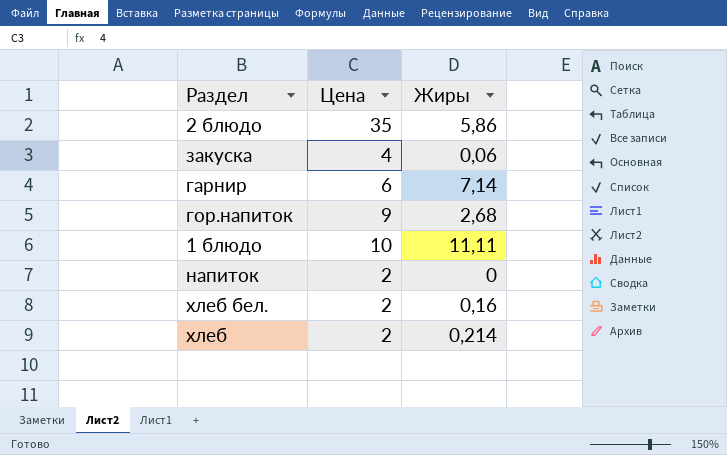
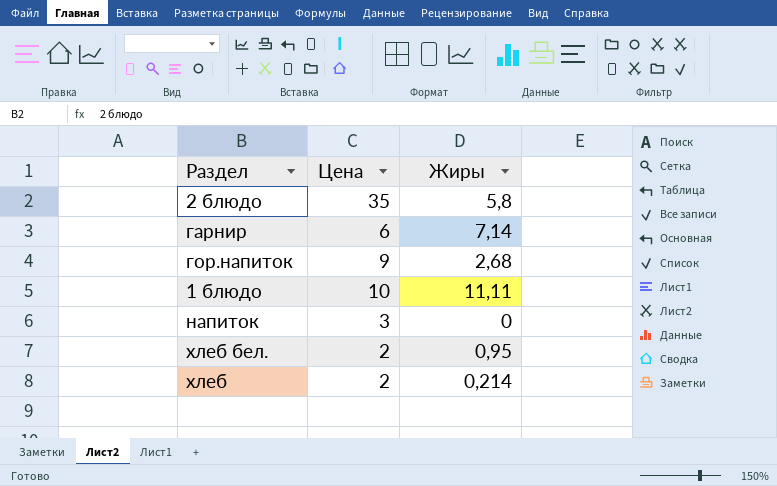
row закуска: 4 | 0,06 -> none
2 блюдо | Жиры: 5,86 -> 5,8
напиток | Цена: 2 -> 3
хлеб бел. | Жиры: 0,16 -> 0,95

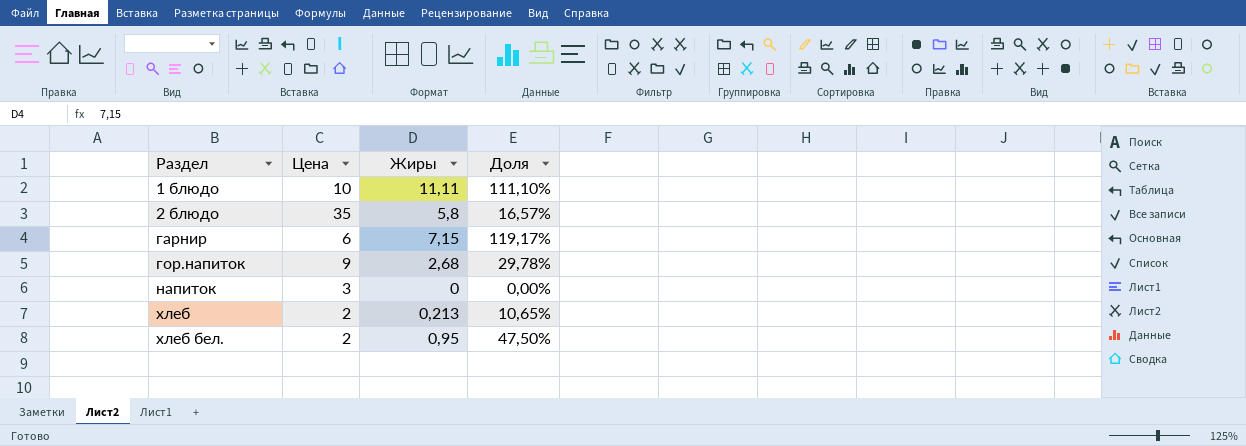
row order: none -> Раздел ascending
column Доля | formula: none -> [Жиры] / [Цена]
гарнир | Жиры: 7,14 -> 7,15
хлеб | Жиры: 0,214 -> 0,213

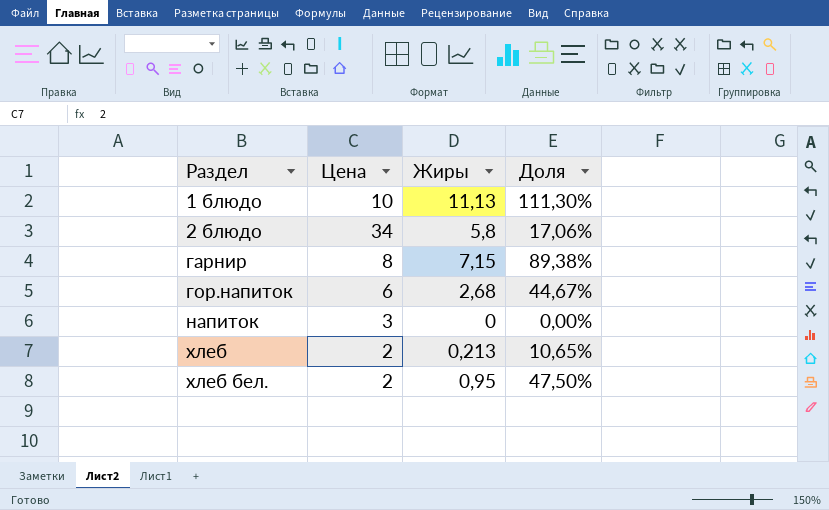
1 блюдо | Жиры: 11,11 -> 11,13
1 блюдо | Доля: 111,10% -> 111,30%
2 блюдо | Цена: 35 -> 34
2 блюдо | Доля: 16,57% -> 17,06%
гарнир | Цена: 6 -> 8
гарнир | Доля: 119,17% -> 89,38%
гор.напиток | Цена: 9 -> 6
гор.напиток | Доля: 29,78% -> 44,67%

